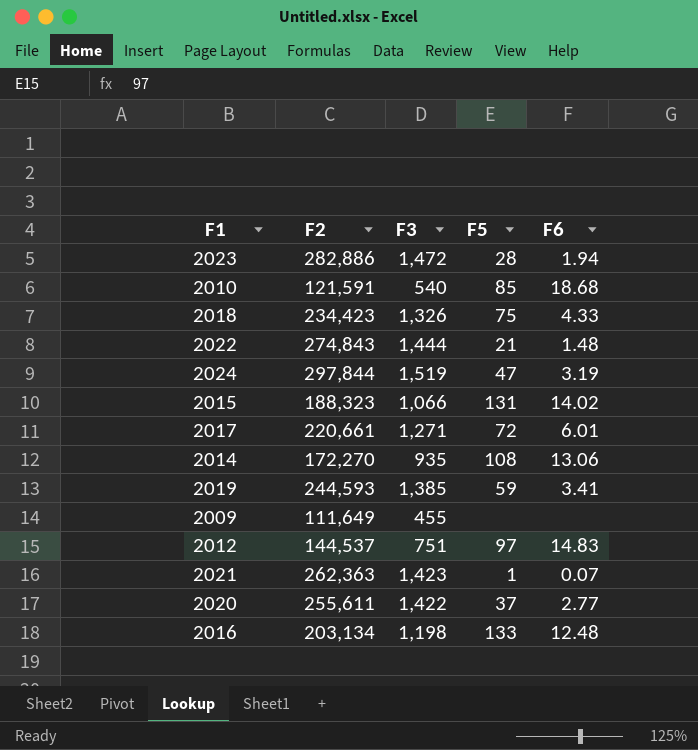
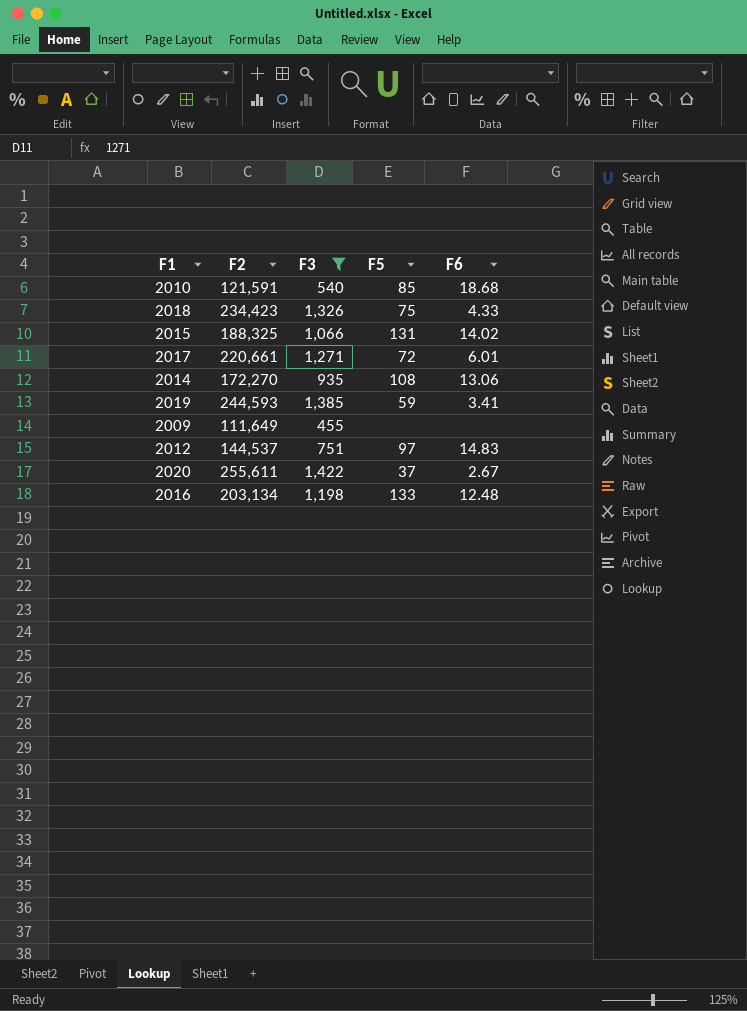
filter: none -> F3 <= 1,422
2015 | F2: 188,323 -> 188,325
2020 | F6: 2.77 -> 2.67

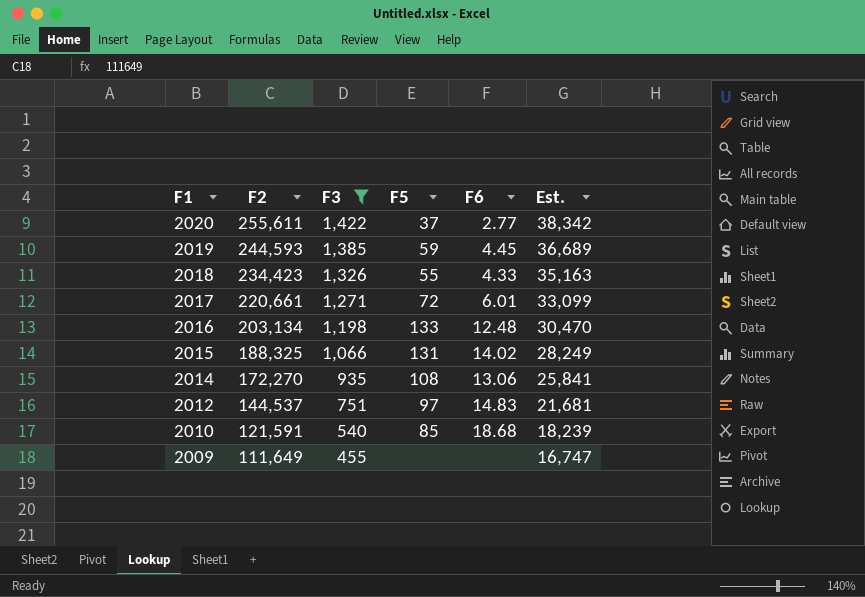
row order: none -> F1 descending
column Est. | formula: none -> [F2] * 0.15
2020 | F6: 2.67 -> 2.77
2019 | F6: 3.41 -> 4.45
2018 | F5: 75 -> 55

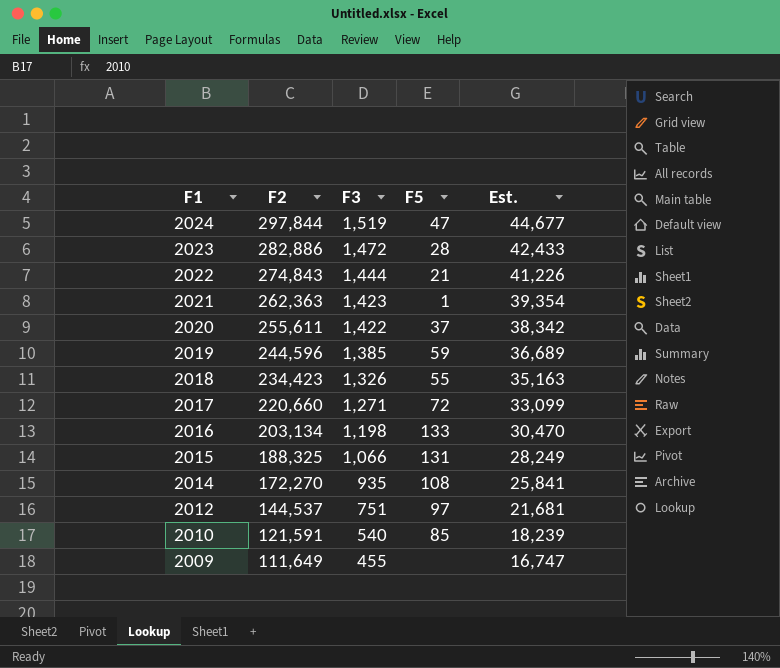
filter: F3 <= 1,422 -> none
column F6 | position: 5 -> none
2019 | F2: 244,593 -> 244,596
2017 | F2: 220,661 -> 220,660

